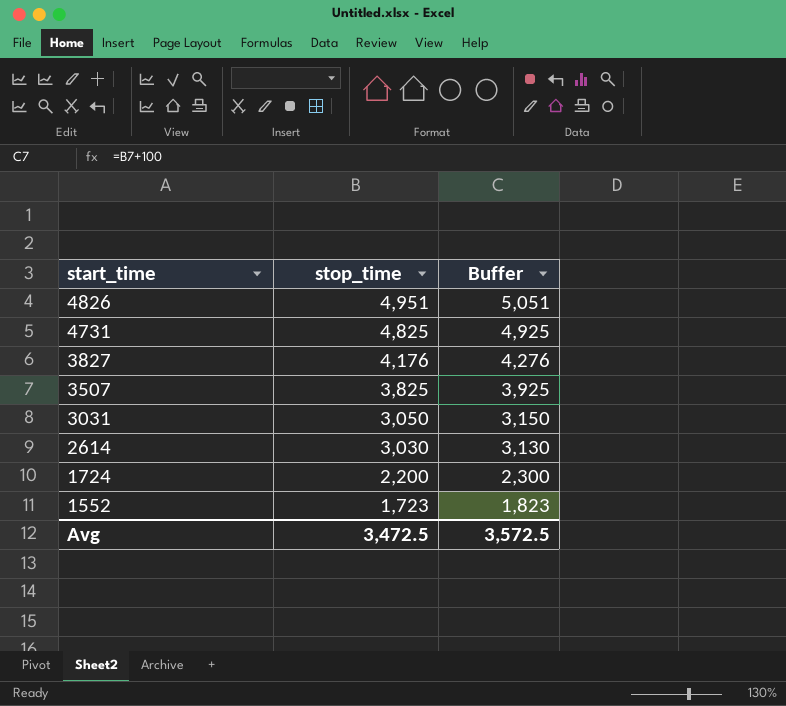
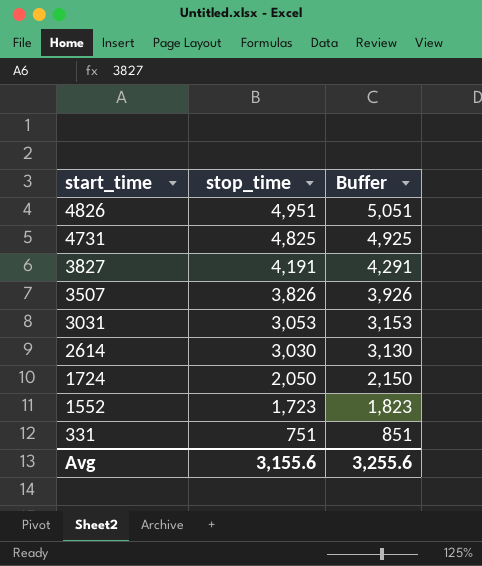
3827 | stop_time: 4,176 -> 4,191
3827 | Buffer: 4,276 -> 4,291
3507 | stop_time: 3,825 -> 3,826
3507 | Buffer: 3,925 -> 3,926
3031 | stop_time: 3,050 -> 3,053
3031 | Buffer: 3,150 -> 3,153
1724 | stop_time: 2,200 -> 2,050
1724 | Buffer: 2,300 -> 2,150
row 331: none -> 751 | 851
Avg | stop_time: 3,472.5 -> 3,155.6
Avg | Buffer: 3,572.5 -> 3,255.6

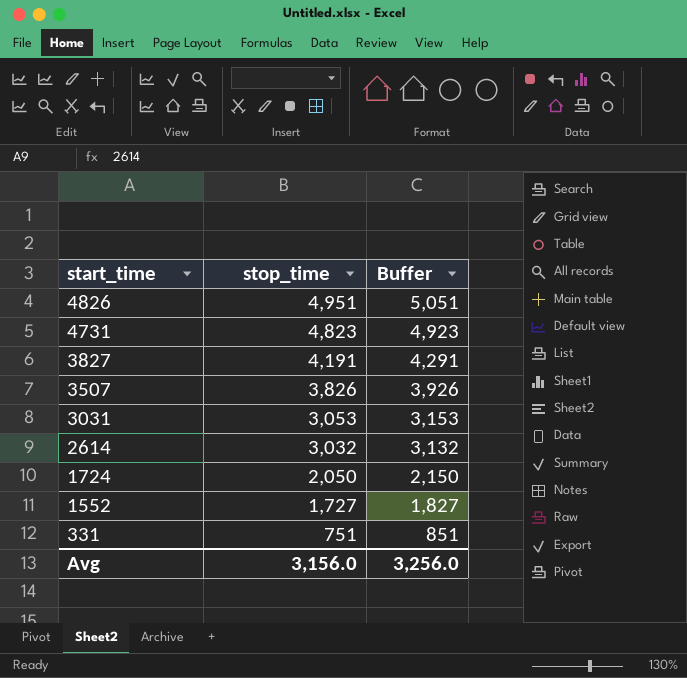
4731 | stop_time: 4,825 -> 4,823
4731 | Buffer: 4,925 -> 4,923
2614 | stop_time: 3,030 -> 3,032
2614 | Buffer: 3,130 -> 3,132
1552 | stop_time: 1,723 -> 1,727
1552 | Buffer: 1,823 -> 1,827
Avg | stop_time: 3,155.6 -> 3,156.0
Avg | Buffer: 3,255.6 -> 3,256.0

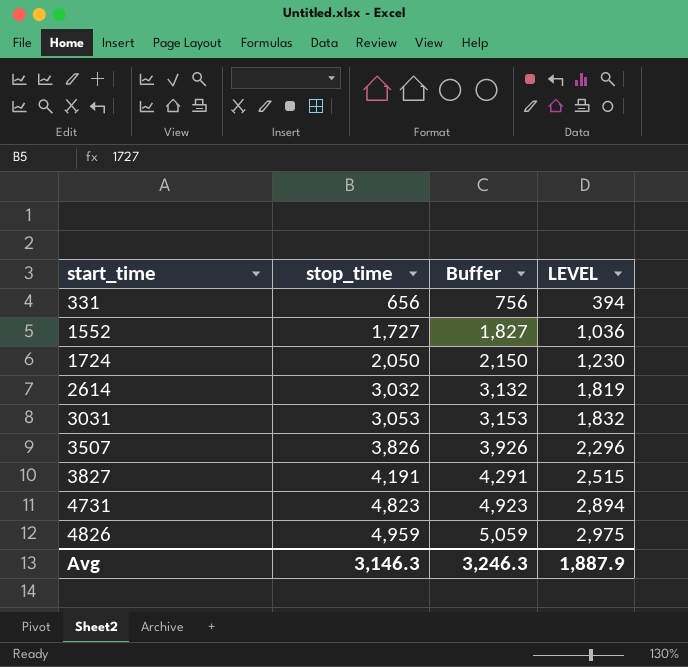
row order: start_time descending -> start_time ascending
column LEVEL | formula: none -> [stop_time] * 0.6
331 | stop_time: 751 -> 656
331 | Buffer: 851 -> 756
4826 | stop_time: 4,951 -> 4,959
4826 | Buffer: 5,051 -> 5,059
Avg | stop_time: 3,156.0 -> 3,146.3
Avg | Buffer: 3,256.0 -> 3,246.3

